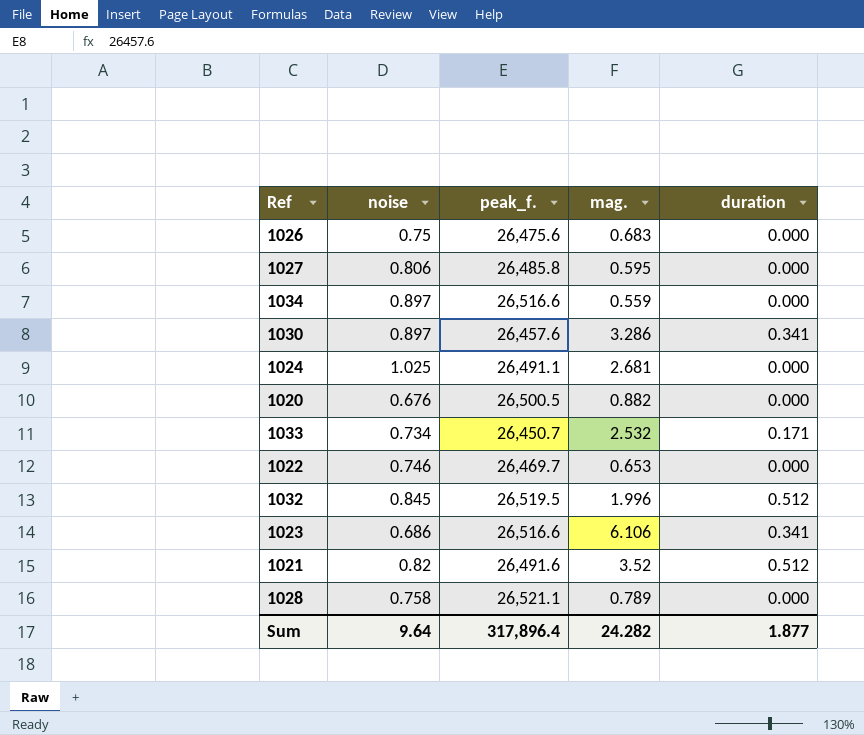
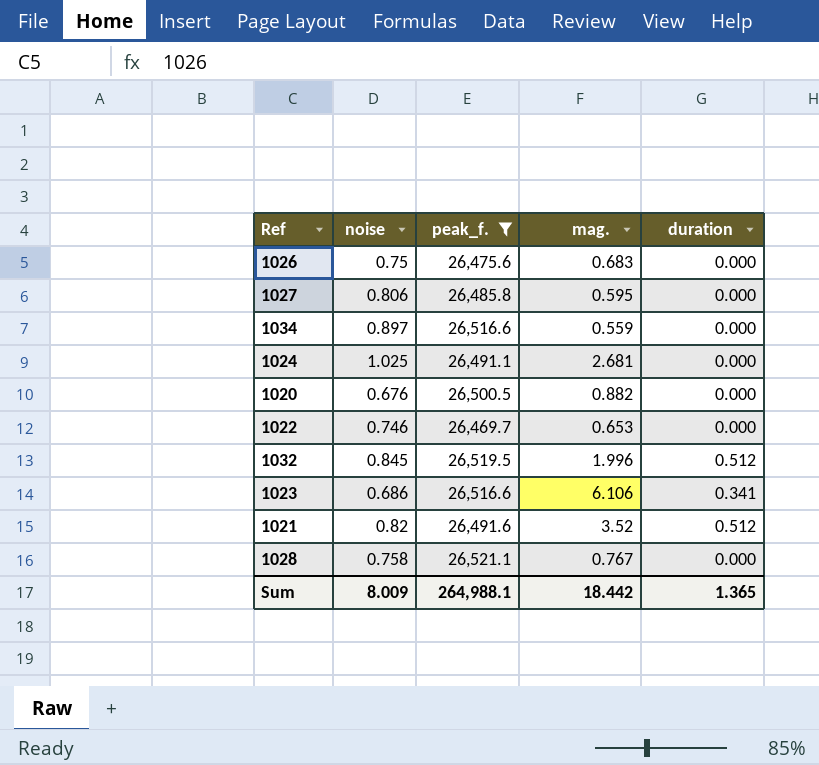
filter: none -> peak_f. >= 26,469.7
1028 | mag.: 0.789 -> 0.767
Sum | noise: 9.64 -> 8.009
Sum | peak_f.: 317,896.4 -> 264,988.1
Sum | mag.: 24.282 -> 18.442
Sum | duration: 1.877 -> 1.365

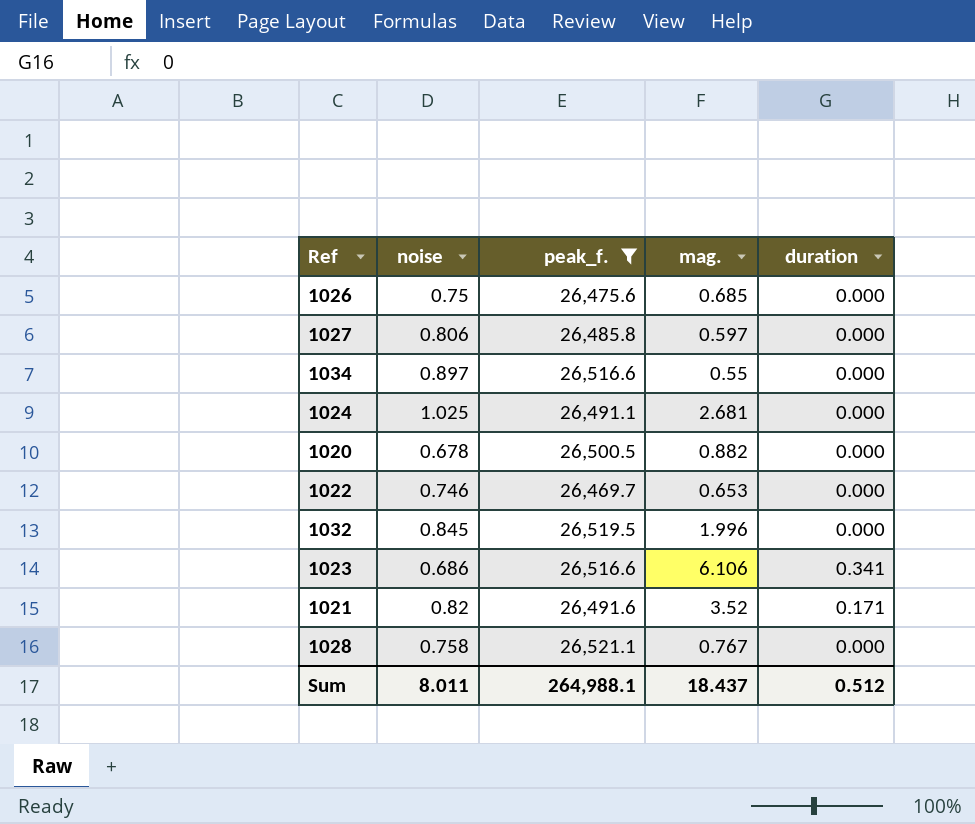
1026 | mag.: 0.683 -> 0.685
1027 | mag.: 0.595 -> 0.597
1034 | mag.: 0.559 -> 0.55
1020 | noise: 0.676 -> 0.678
1032 | duration: 0.512 -> 0.000
1021 | duration: 0.512 -> 0.171
Sum | noise: 8.009 -> 8.011
Sum | mag.: 18.442 -> 18.437
Sum | duration: 1.365 -> 0.512

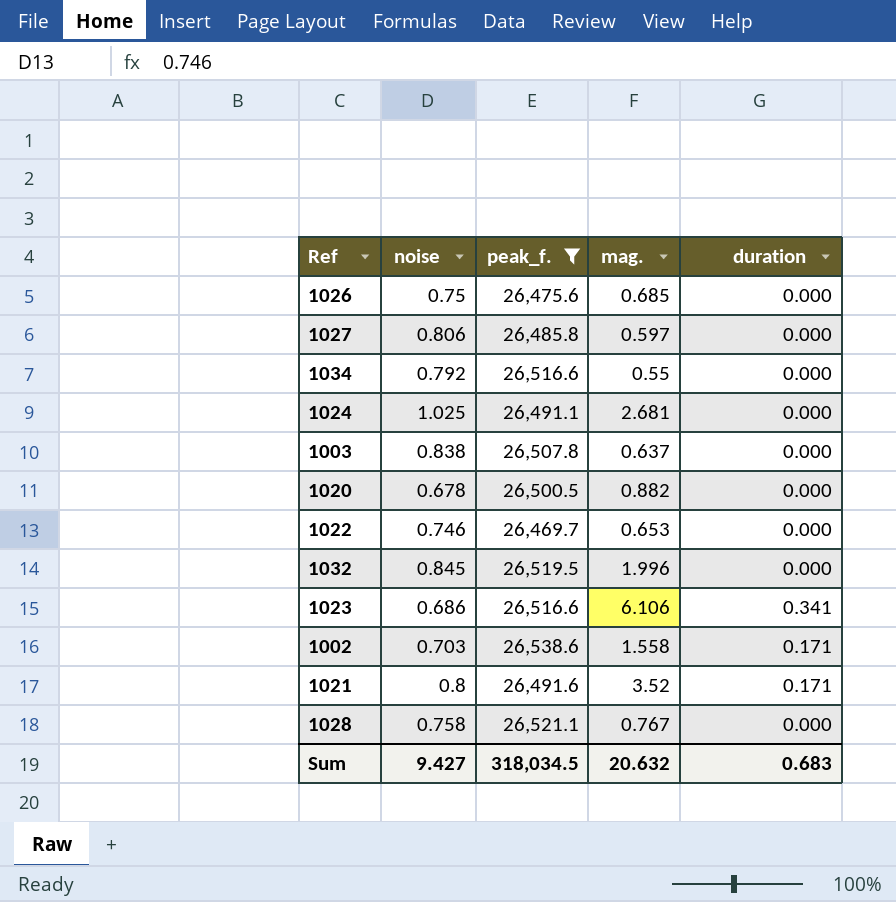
1034 | noise: 0.897 -> 0.792
row 1003: none -> 0.838 | 26,507.8 | 0.637 | 0.000
row 1002: none -> 0.703 | 26,538.6 | 1.558 | 0.171
1021 | noise: 0.82 -> 0.8
Sum | noise: 8.011 -> 9.427
Sum | peak_f.: 264,988.1 -> 318,034.5
Sum | mag.: 18.437 -> 20.632
Sum | duration: 0.512 -> 0.683

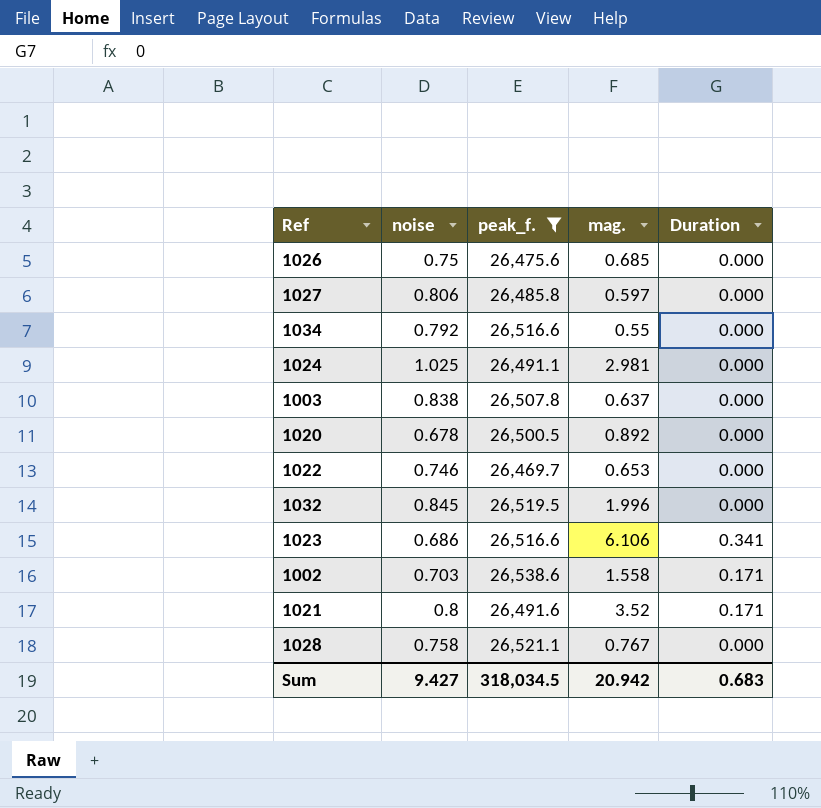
column name: duration -> Duration
1024 | mag.: 2.681 -> 2.981
1020 | mag.: 0.882 -> 0.892
Sum | mag.: 20.632 -> 20.942

